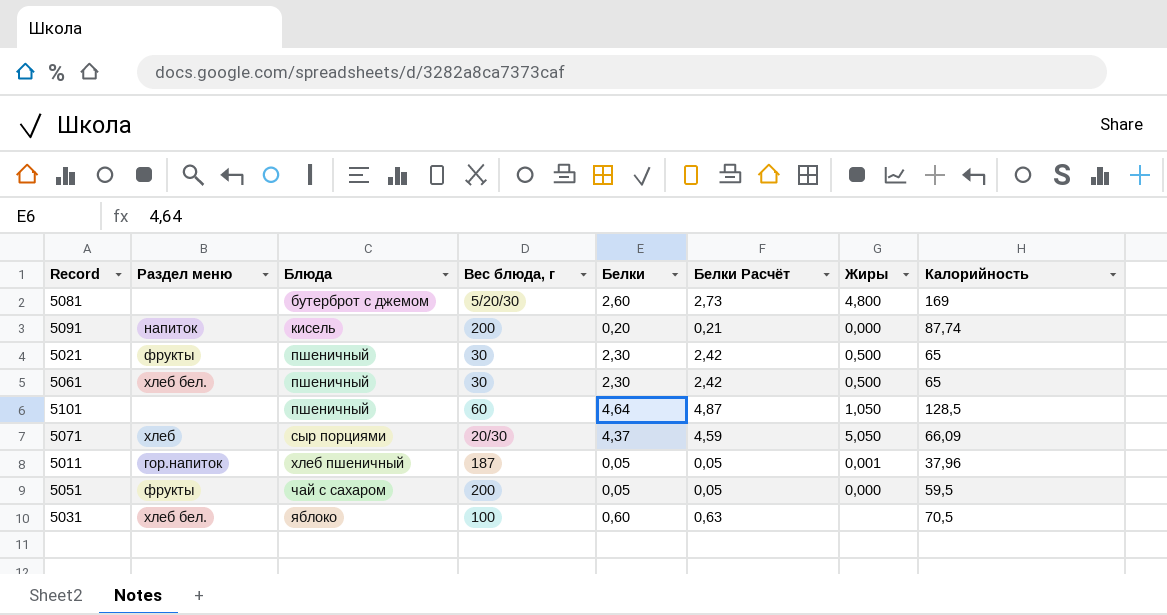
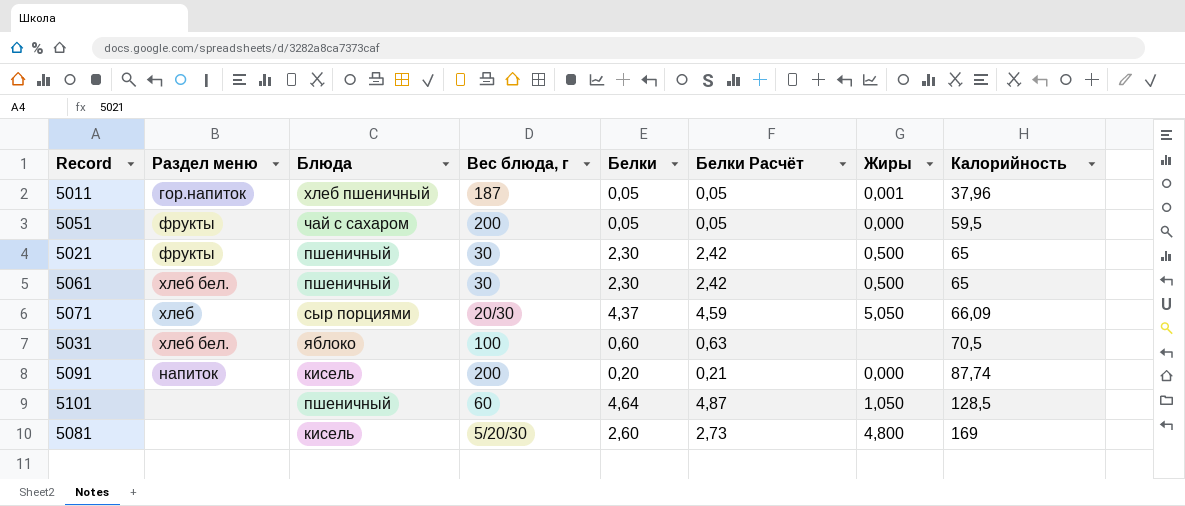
row order: Блюда ascending -> Калорийность ascending
5081 | Блюда: бутерброт с джемом -> кисель

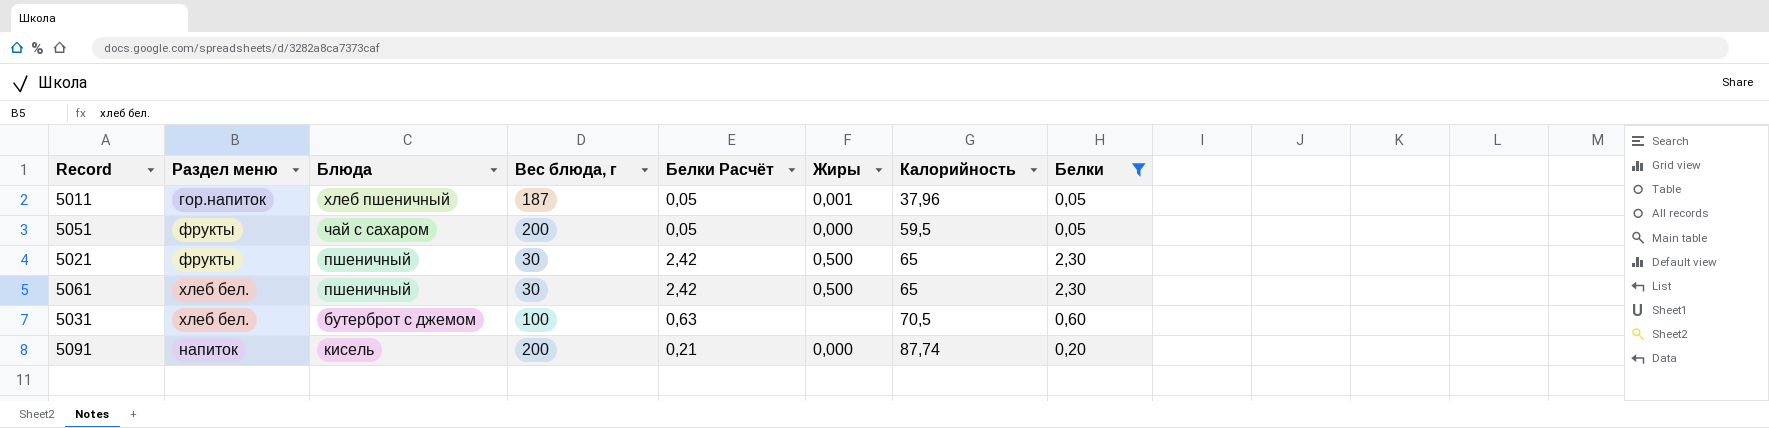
filter: none -> Белки <= 2,30
column Белки | position: 5 -> 8
5031 | Блюда: яблоко -> бутерброт с джемом

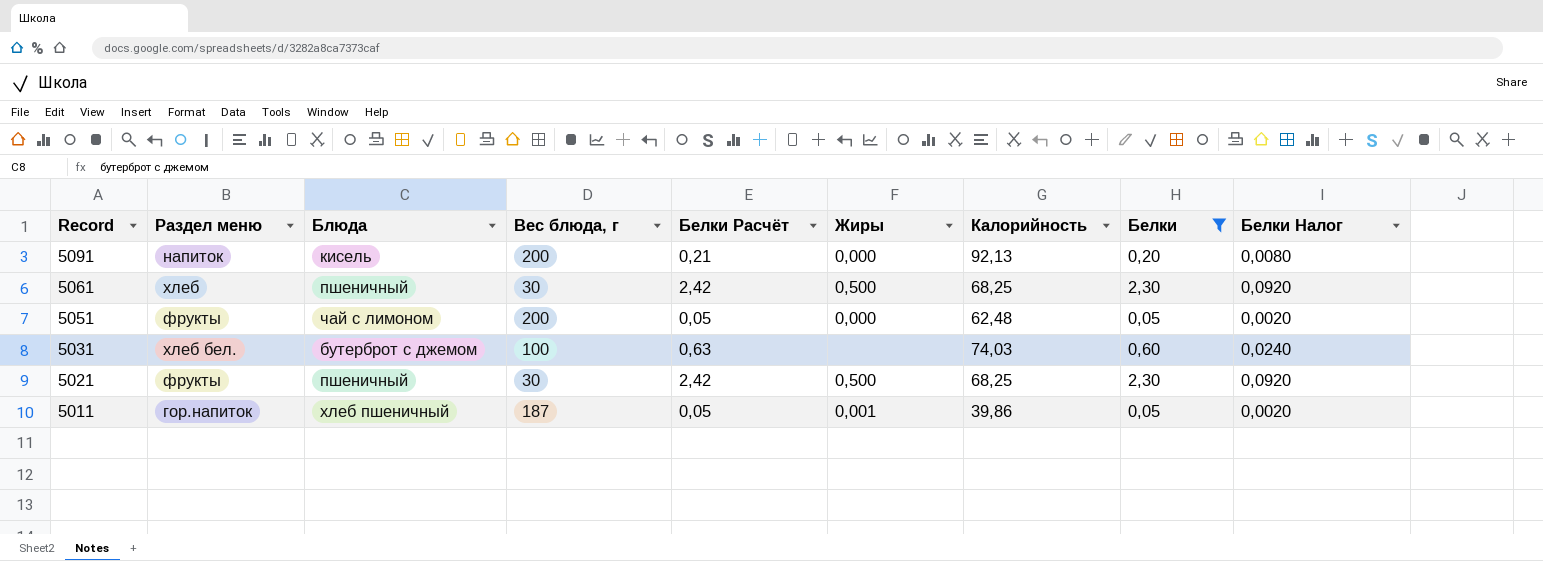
row order: Калорийность ascending -> Record descending
column Белки Налог | formula: none -> [Белки] * 0,04
5091 | Калорийность: 87,74 -> 92,13
5061 | Раздел меню: хлеб бел. -> хлеб
5061 | Калорийность: 65 -> 68,25
5051 | Блюда: чай с сахаром -> чай с лимоном
5051 | Калорийность: 59,5 -> 62,48
5031 | Калорийность: 70,5 -> 74,03
5021 | Калорийность: 65 -> 68,25
5011 | Калорийность: 37,96 -> 39,86

